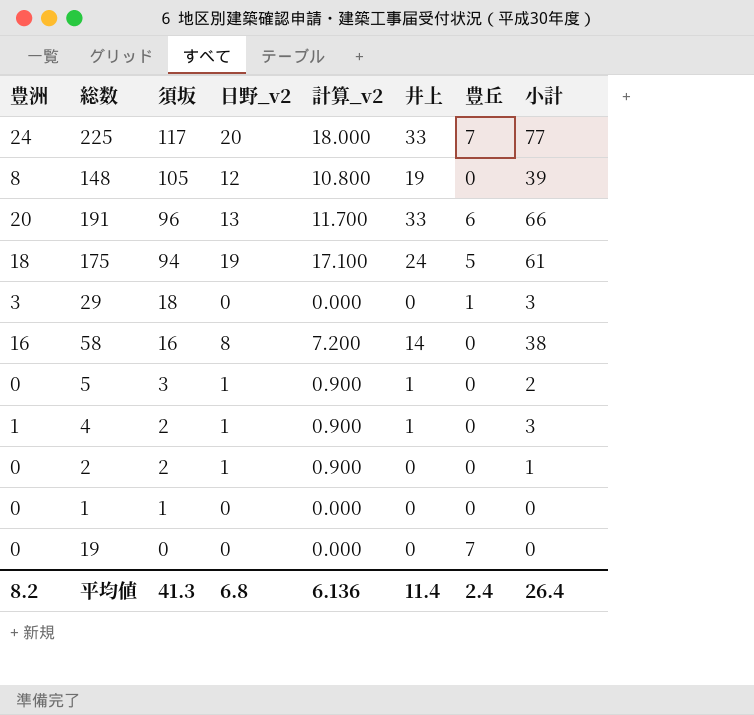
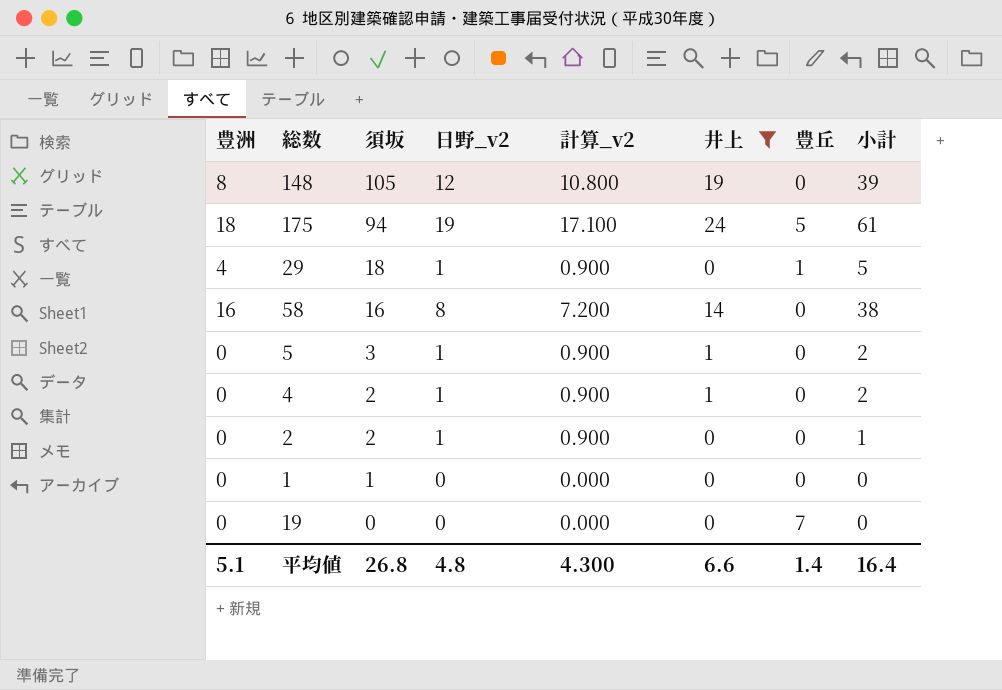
filter: none -> 井上 != 33
29 | 豊洲: 3 -> 4
29 | 日野_v2: 0 -> 1
29 | 計算_v2: 0.000 -> 0.900
29 | 小計: 3 -> 5
4 | 豊洲: 1 -> 0
4 | 小計: 3 -> 2
平均値 | 豊洲: 8.2 -> 5.1
平均値 | 須坂: 41.3 -> 26.8
平均値 | 日野_v2: 6.8 -> 4.8
平均値 | 計算_v2: 6.136 -> 4.300
平均値 | 井上: 11.4 -> 6.6
平均値 | 豊丘: 2.4 -> 1.4
平均値 | 小計: 26.4 -> 16.4

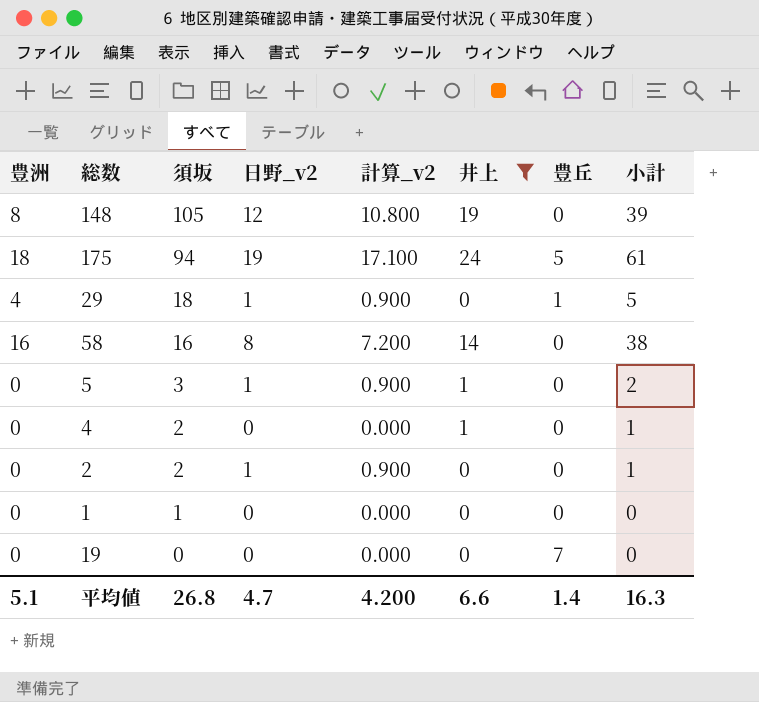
4 | 日野_v2: 1 -> 0
4 | 計算_v2: 0.900 -> 0.000
4 | 小計: 2 -> 1
平均値 | 日野_v2: 4.8 -> 4.7
平均値 | 計算_v2: 4.300 -> 4.200
平均値 | 小計: 16.4 -> 16.3

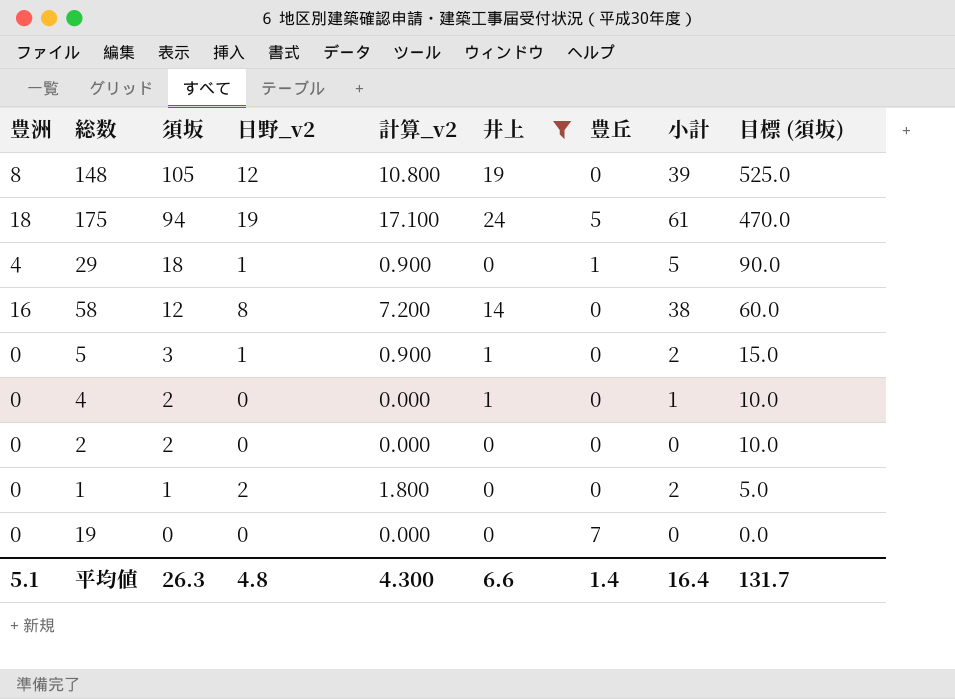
column 目標 (須坂) | formula: none -> [須坂] * 5
58 | 須坂: 16 -> 12
2 | 日野_v2: 1 -> 0
2 | 計算_v2: 0.900 -> 0.000
2 | 小計: 1 -> 0
1 | 日野_v2: 0 -> 2
1 | 計算_v2: 0.000 -> 1.800
1 | 小計: 0 -> 2
平均値 | 須坂: 26.8 -> 26.3
平均値 | 日野_v2: 4.7 -> 4.8
平均値 | 計算_v2: 4.200 -> 4.300
平均値 | 小計: 16.3 -> 16.4

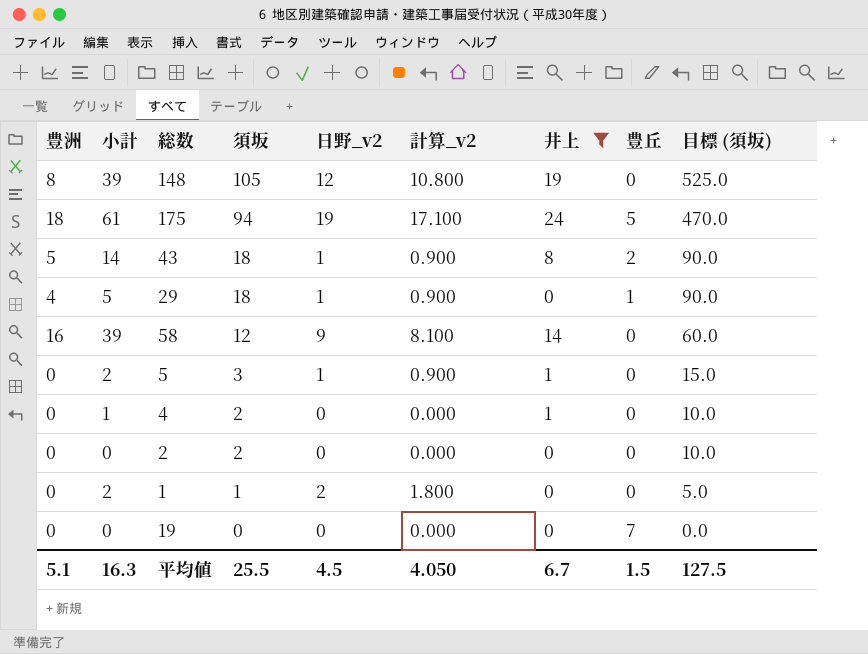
column 小計 | position: 8 -> 2
row 43: none -> 5 | 14 | 18 | 1 | 0.900 | 8 | 2 | 90.0
58 | 小計: 38 -> 39
58 | 日野_v2: 8 -> 9
58 | 計算_v2: 7.200 -> 8.100
平均値 | 小計: 16.4 -> 16.3
平均値 | 須坂: 26.3 -> 25.5
平均値 | 日野_v2: 4.8 -> 4.5
平均値 | 計算_v2: 4.300 -> 4.050
平均値 | 井上: 6.6 -> 6.7
平均値 | 豊丘: 1.4 -> 1.5
平均値 | 目標 (須坂): 131.7 -> 127.5

